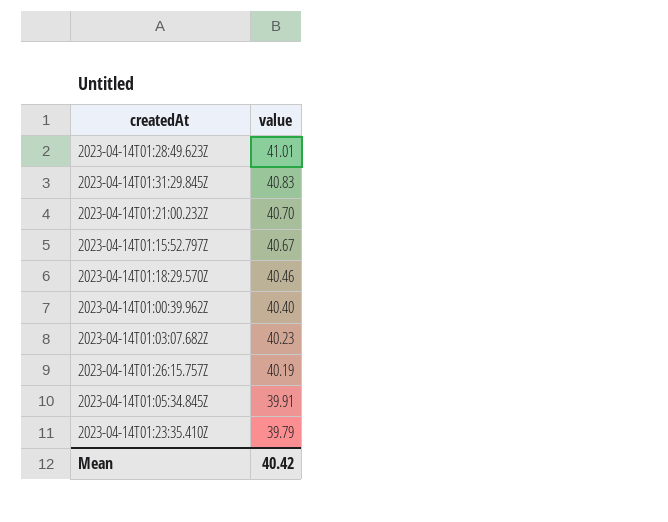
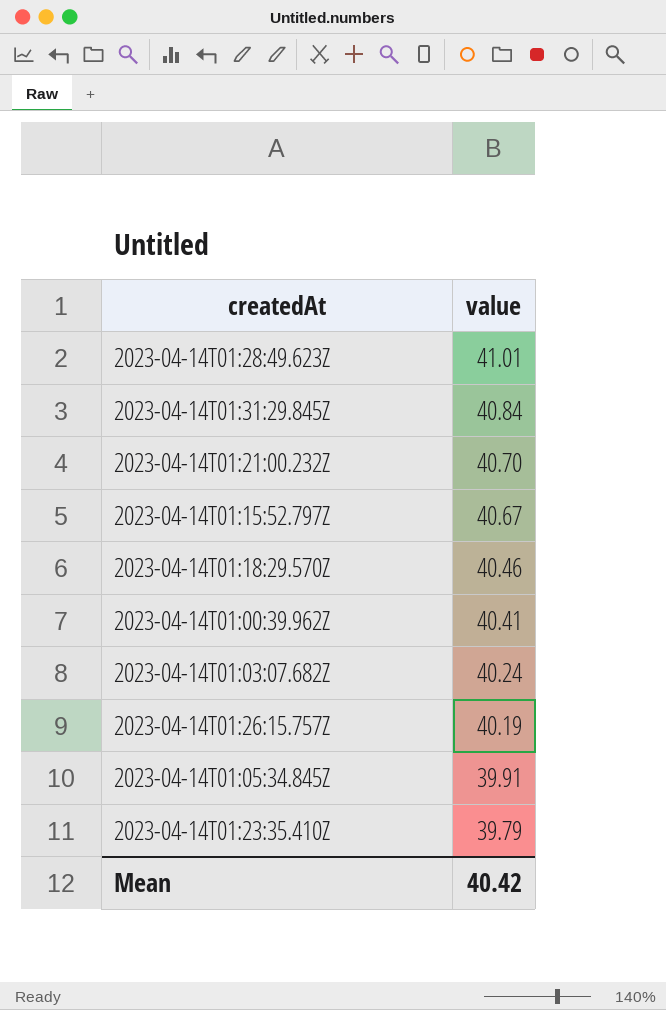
2023-04-14T01:31:29.845Z | value: 40.83 -> 40.84
2023-04-14T01:00:39.962Z | value: 40.40 -> 40.41
2023-04-14T01:03:07.682Z | value: 40.23 -> 40.24

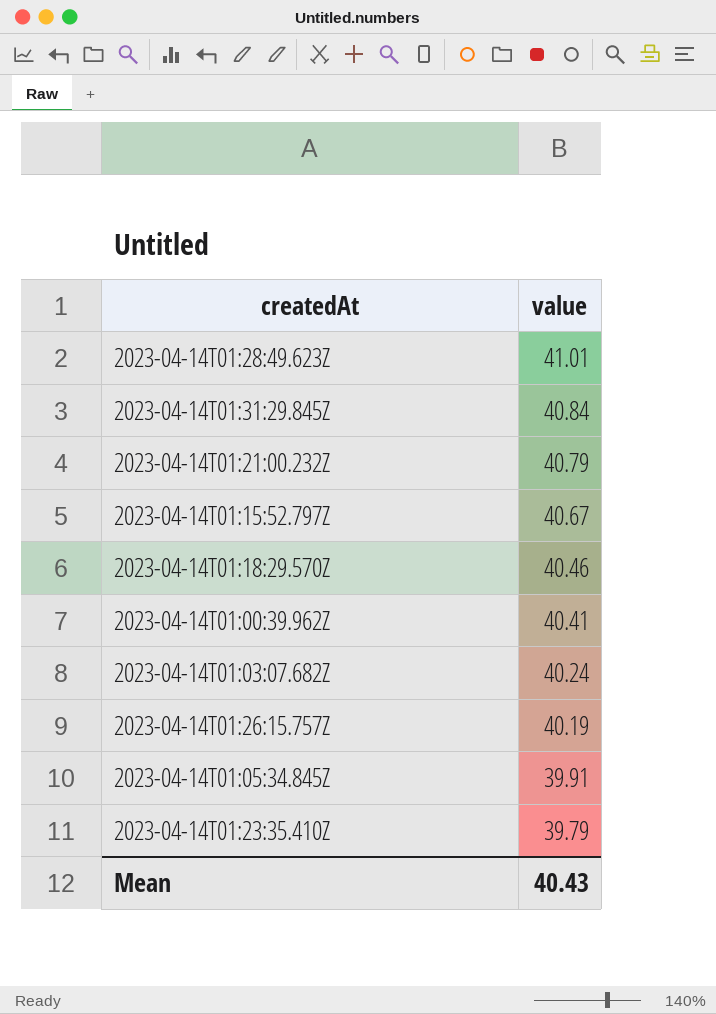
2023-04-14T01:21:00.232Z | value: 40.70 -> 40.79
Mean | value: 40.42 -> 40.43

